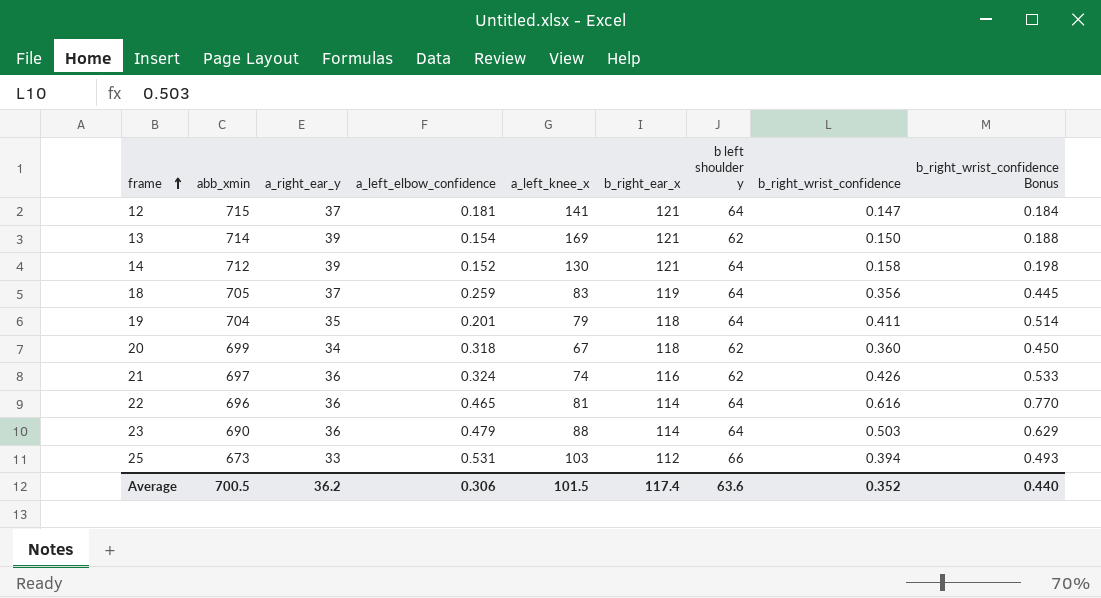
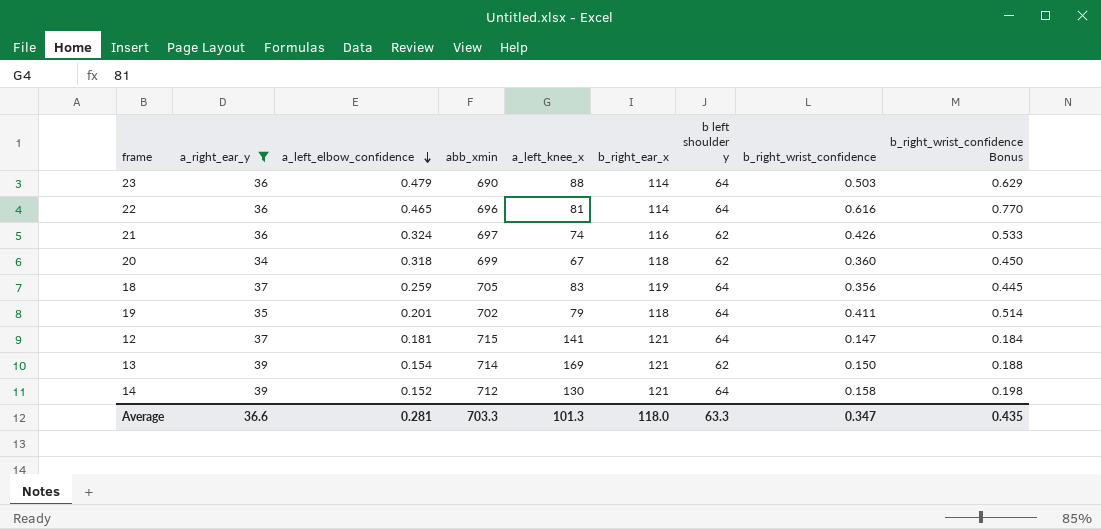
filter: none -> a_right_ear_y != 33
row order: frame ascending -> a_left_elbow_confidence descending
column abb_xmin | position: 2 -> 4
19 | abb_xmin: 704 -> 702
Average | a_right_ear_y: 36.2 -> 36.6
Average | a_left_elbow_confidence: 0.306 -> 0.281
Average | abb_xmin: 700.5 -> 703.3
Average | a_left_knee_x: 101.5 -> 101.3
Average | b_right_ear_x: 117.4 -> 118.0
Average | b left shoulder y: 63.6 -> 63.3
Average | b_right_wrist_confidence: 0.352 -> 0.347
Average | b_right_wrist_confidence Bonus: 0.440 -> 0.435

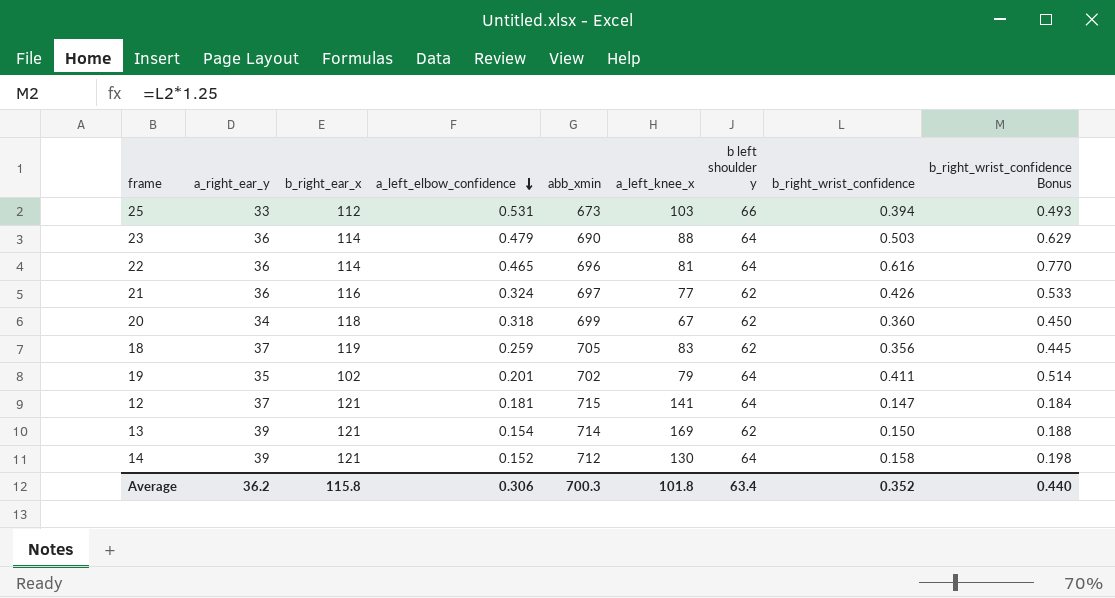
filter: a_right_ear_y != 33 -> none
column b_right_ear_x | position: 6 -> 3
21 | a_left_knee_x: 74 -> 77
18 | b left shoulder y: 64 -> 62
19 | b_right_ear_x: 118 -> 102
Average | a_right_ear_y: 36.6 -> 36.2
Average | b_right_ear_x: 118.0 -> 115.8
Average | a_left_elbow_confidence: 0.281 -> 0.306
Average | abb_xmin: 703.3 -> 700.3
Average | a_left_knee_x: 101.3 -> 101.8
Average | b left shoulder y: 63.3 -> 63.4
Average | b_right_wrist_confidence: 0.347 -> 0.352
Average | b_right_wrist_confidence Bonus: 0.435 -> 0.440

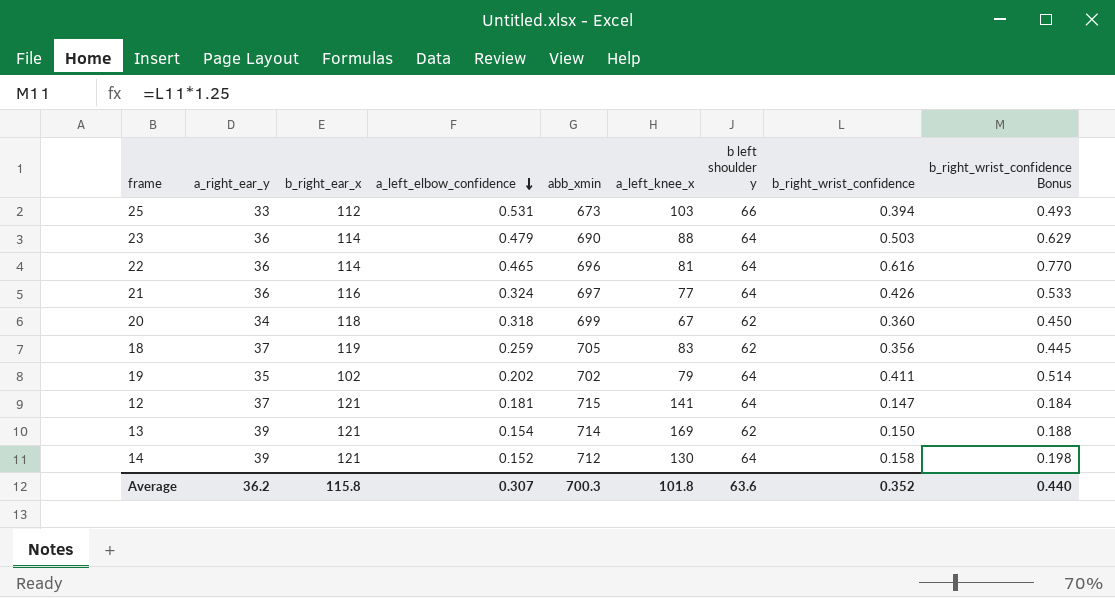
21 | b left shoulder y: 62 -> 64
19 | a_left_elbow_confidence: 0.201 -> 0.202
Average | a_left_elbow_confidence: 0.306 -> 0.307
Average | b left shoulder y: 63.4 -> 63.6

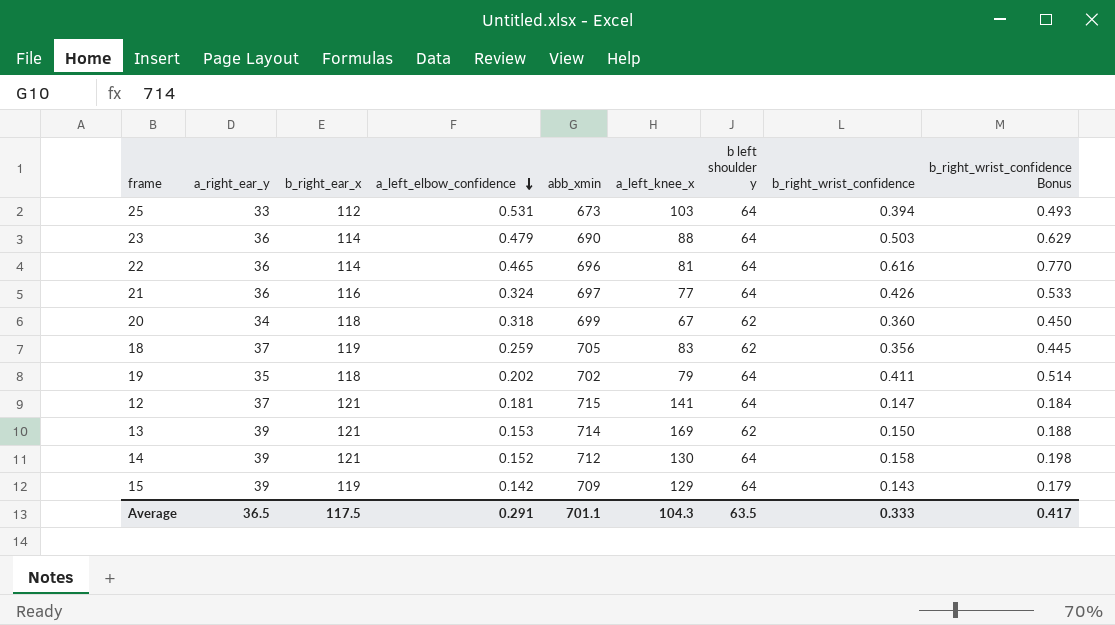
25 | b left shoulder y: 66 -> 64
19 | b_right_ear_x: 102 -> 118
13 | a_left_elbow_confidence: 0.154 -> 0.153
row 15: none -> 39 | 119 | 0.142 | 709 | 129 | 64 | 0.143 | 0.179
Average | a_right_ear_y: 36.2 -> 36.5
Average | b_right_ear_x: 115.8 -> 117.5
Average | a_left_elbow_confidence: 0.307 -> 0.291
Average | abb_xmin: 700.3 -> 701.1
Average | a_left_knee_x: 101.8 -> 104.3
Average | b left shoulder y: 63.6 -> 63.5
Average | b_right_wrist_confidence: 0.352 -> 0.333
Average | b_right_wrist_confidence Bonus: 0.440 -> 0.417

